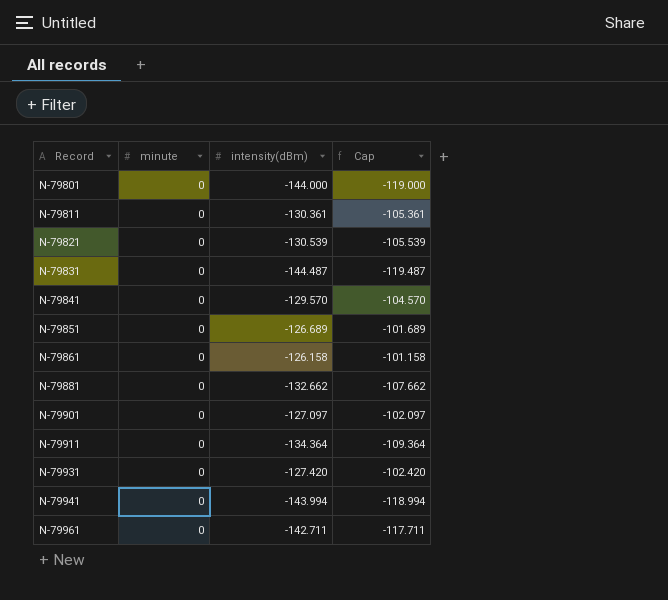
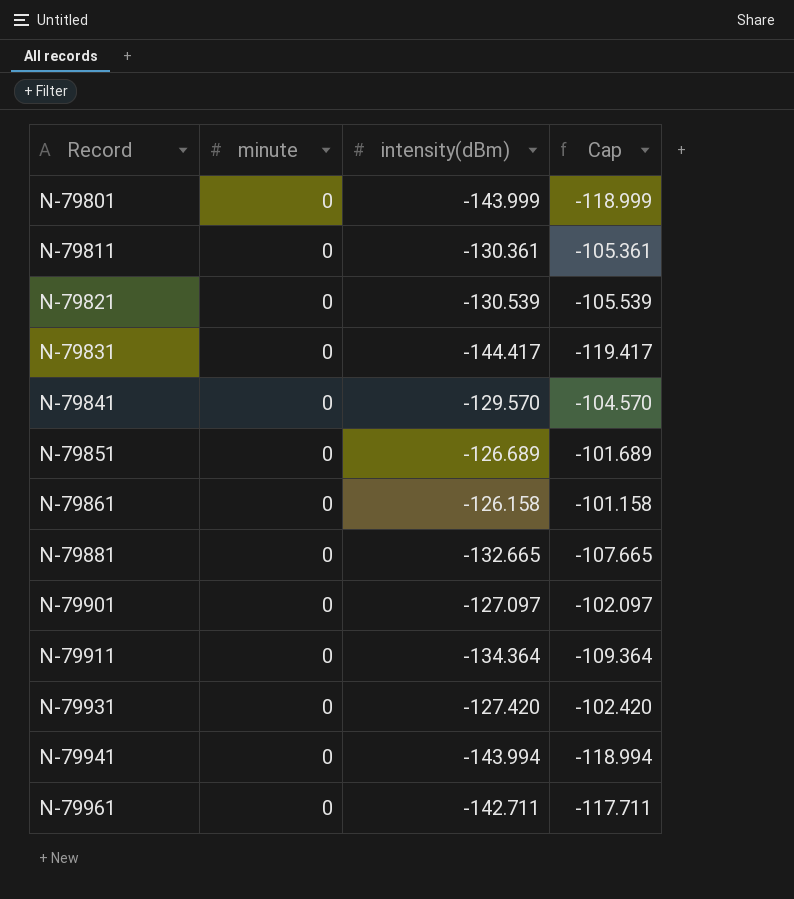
N-79801 | intensity(dBm): -144.000 -> -143.999
N-79801 | Cap: -119.000 -> -118.999
N-79831 | intensity(dBm): -144.487 -> -144.417
N-79831 | Cap: -119.487 -> -119.417
N-79881 | intensity(dBm): -132.662 -> -132.665
N-79881 | Cap: -107.662 -> -107.665

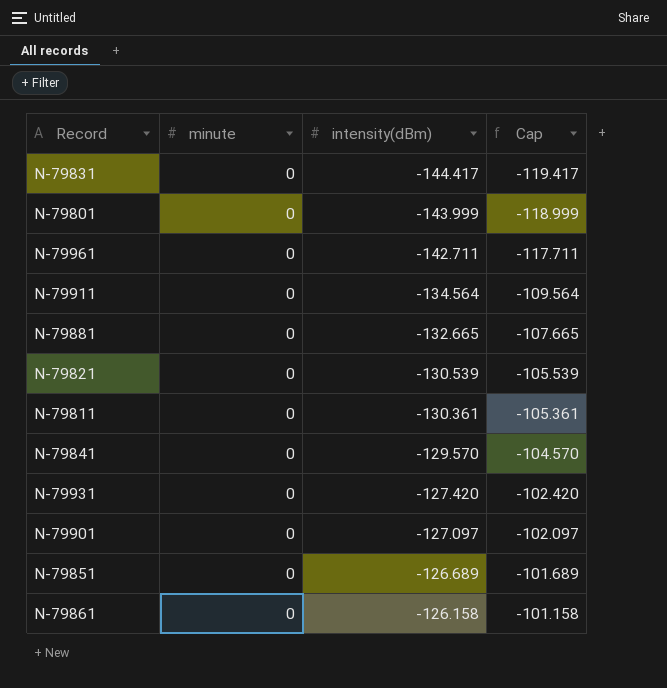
row order: Record ascending -> intensity(dBm) ascending
row N-79941: 0 | -143.994 | -118.994 -> none
N-79911 | intensity(dBm): -134.364 -> -134.564
N-79911 | Cap: -109.364 -> -109.564

